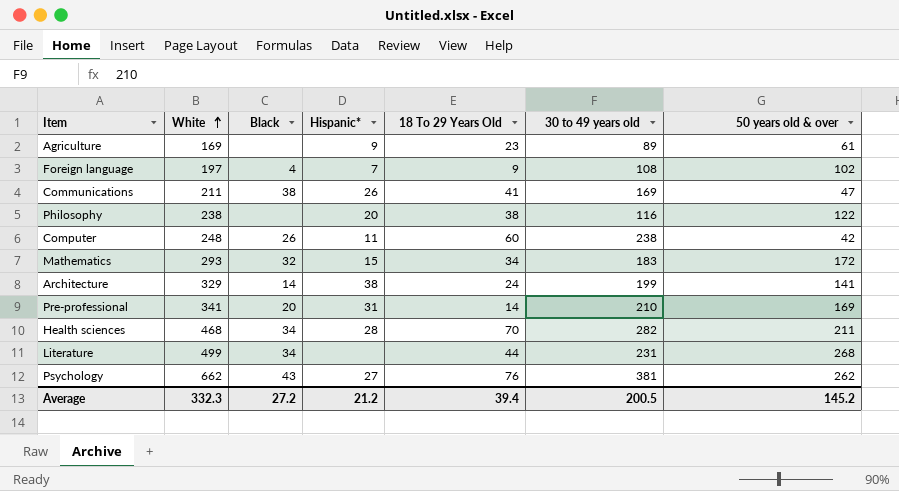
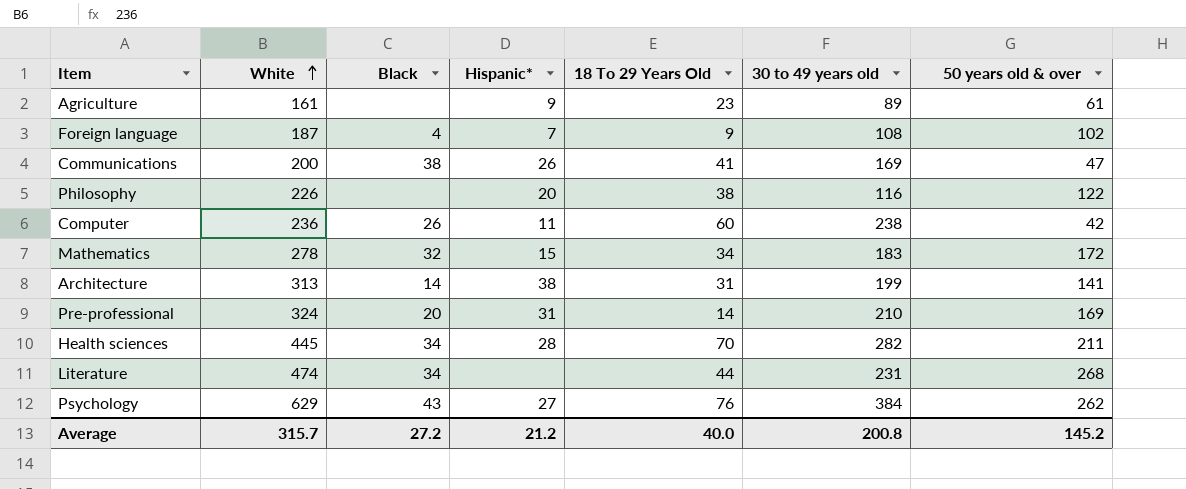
Agriculture | White: 169 -> 161
Foreign language | White: 197 -> 187
Communications | White: 211 -> 200
Philosophy | White: 238 -> 226
Computer | White: 248 -> 236
Mathematics | White: 293 -> 278
Architecture | White: 329 -> 313
Architecture | 18 To 29 Years Old: 24 -> 31
Pre-professional | White: 341 -> 324
Health sciences | White: 468 -> 445
Literature | White: 499 -> 474
Psychology | White: 662 -> 629
Psychology | 30 to 49 years old: 381 -> 384
Average | White: 332.3 -> 315.7
Average | 18 To 29 Years Old: 39.4 -> 40.0
Average | 30 to 49 years old: 200.5 -> 200.8

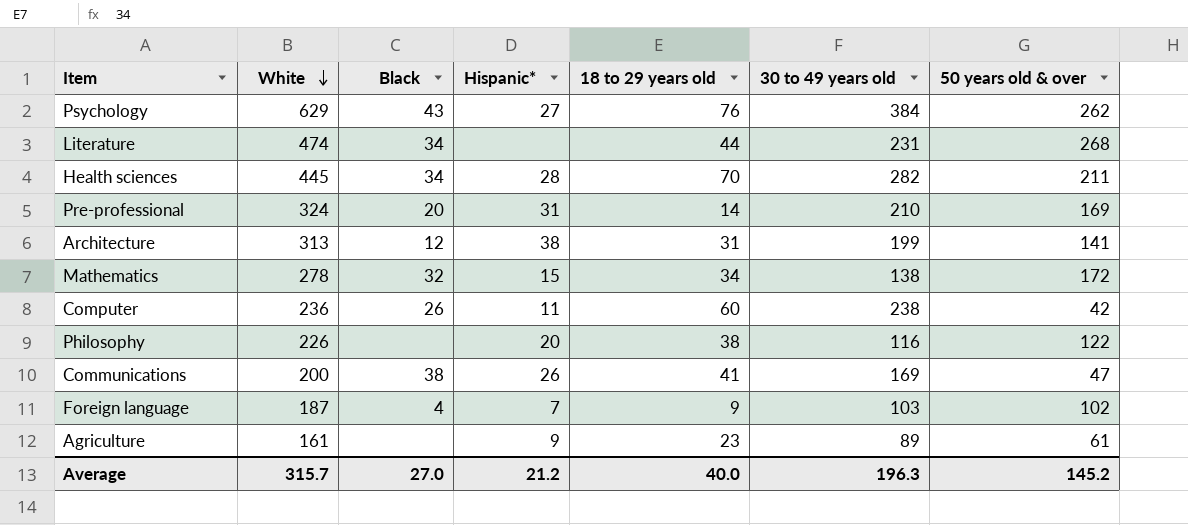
row order: White ascending -> White descending
column name: 18 To 29 Years Old -> 18 to 29 years old
Architecture | Black: 14 -> 12
Mathematics | 30 to 49 years old: 183 -> 138
Foreign language | 30 to 49 years old: 108 -> 103
Average | Black: 27.2 -> 27.0
Average | 30 to 49 years old: 200.8 -> 196.3

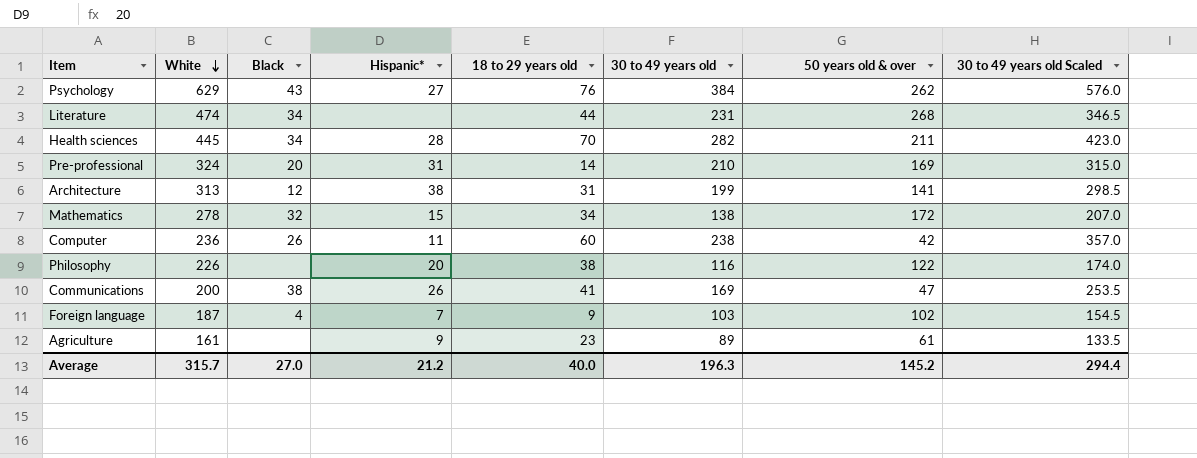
column 30 to 49 years old Scaled | formula: none -> [30 to 49 years old] * 1.5

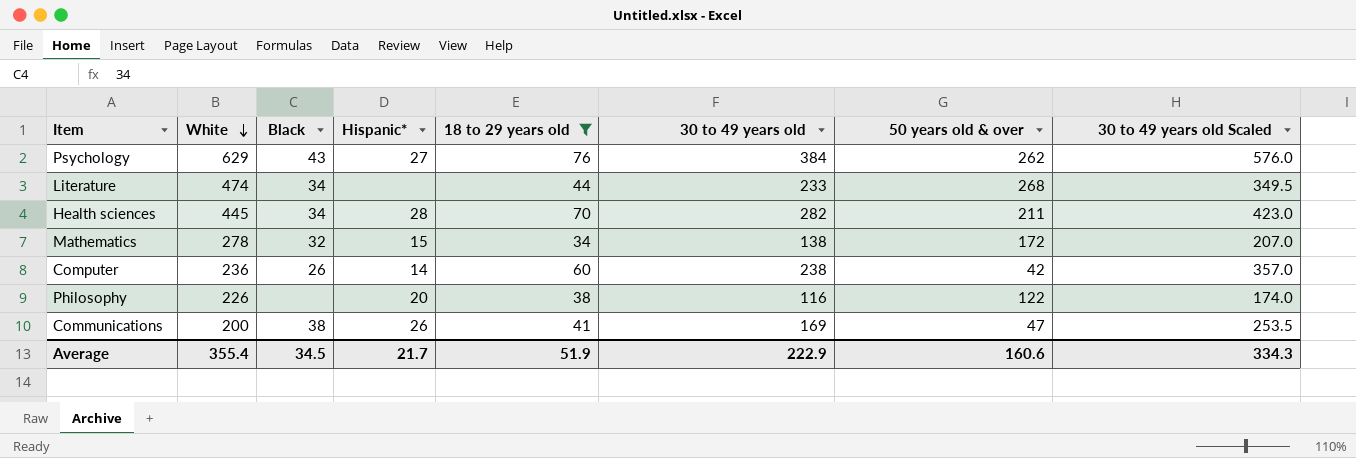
filter: none -> 18 to 29 years old >= 34
Literature | 30 to 49 years old: 231 -> 233
Literature | 30 to 49 years old Scaled: 346.5 -> 349.5
Computer | Hispanic*: 11 -> 14
Average | White: 315.7 -> 355.4
Average | Black: 27.0 -> 34.5
Average | Hispanic*: 21.2 -> 21.7
Average | 18 to 29 years old: 40.0 -> 51.9
Average | 30 to 49 years old: 196.3 -> 222.9
Average | 50 years old & over: 145.2 -> 160.6
Average | 30 to 49 years old Scaled: 294.4 -> 334.3

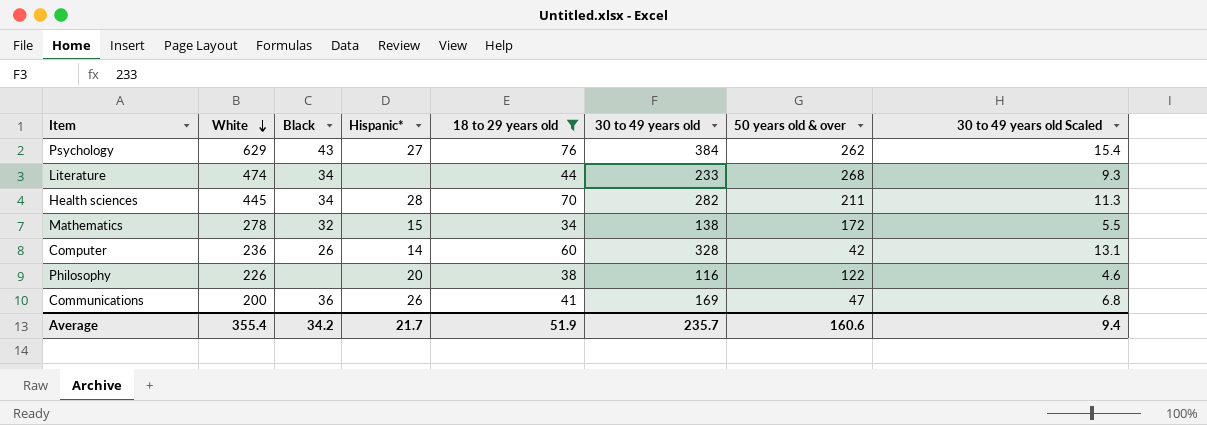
column 30 to 49 years old Scaled | formula: [30 to 49 years old] * 1.5 -> [30 to 49 years old] * 0.04
Computer | 30 to 49 years old: 238 -> 328
Communications | Black: 38 -> 36
Average | Black: 34.5 -> 34.2
Average | 30 to 49 years old: 222.9 -> 235.7
Average | 30 to 49 years old Scaled: 334.3 -> 9.4

